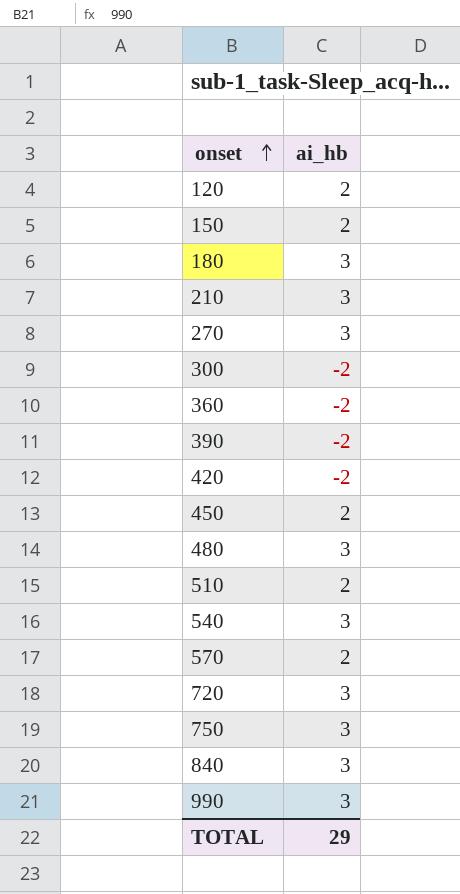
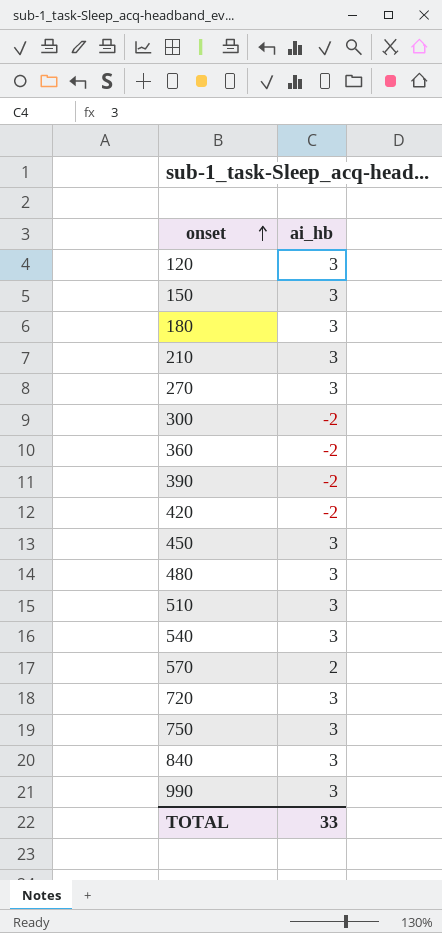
120 | ai_hb: 2 -> 3
150 | ai_hb: 2 -> 3
450 | ai_hb: 2 -> 3
510 | ai_hb: 2 -> 3
TOTAL | ai_hb: 29 -> 33

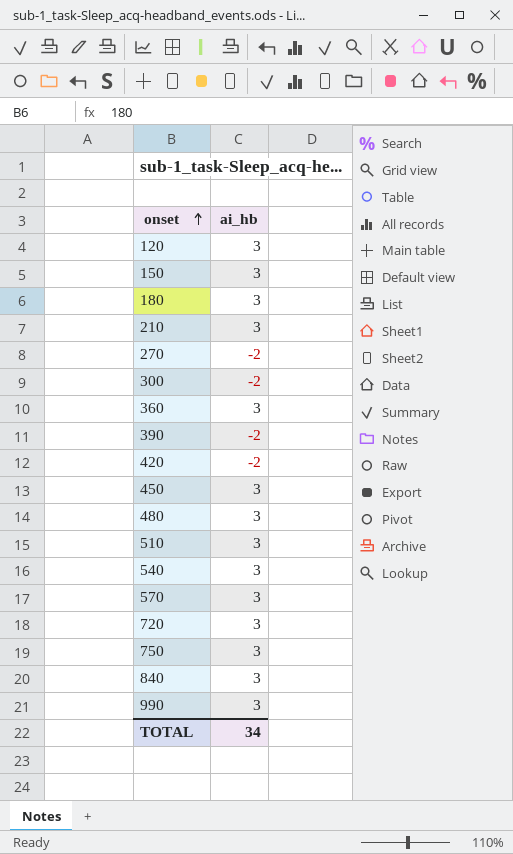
270 | ai_hb: 3 -> -2
360 | ai_hb: -2 -> 3
570 | ai_hb: 2 -> 3
TOTAL | ai_hb: 33 -> 34

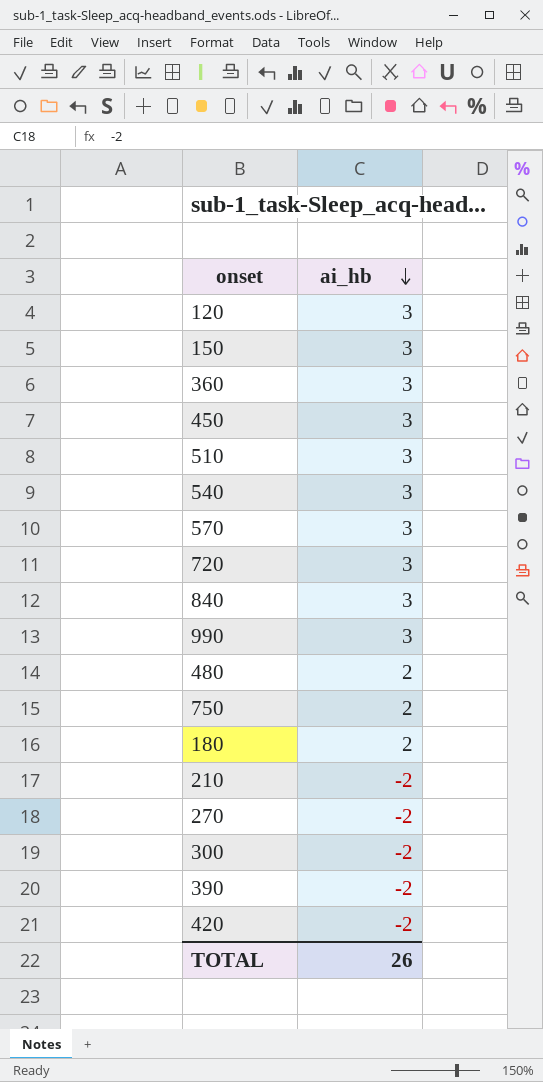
row order: onset ascending -> ai_hb descending
480 | ai_hb: 3 -> 2
750 | ai_hb: 3 -> 2
180 | ai_hb: 3 -> 2
210 | ai_hb: 3 -> -2
TOTAL | ai_hb: 34 -> 26

